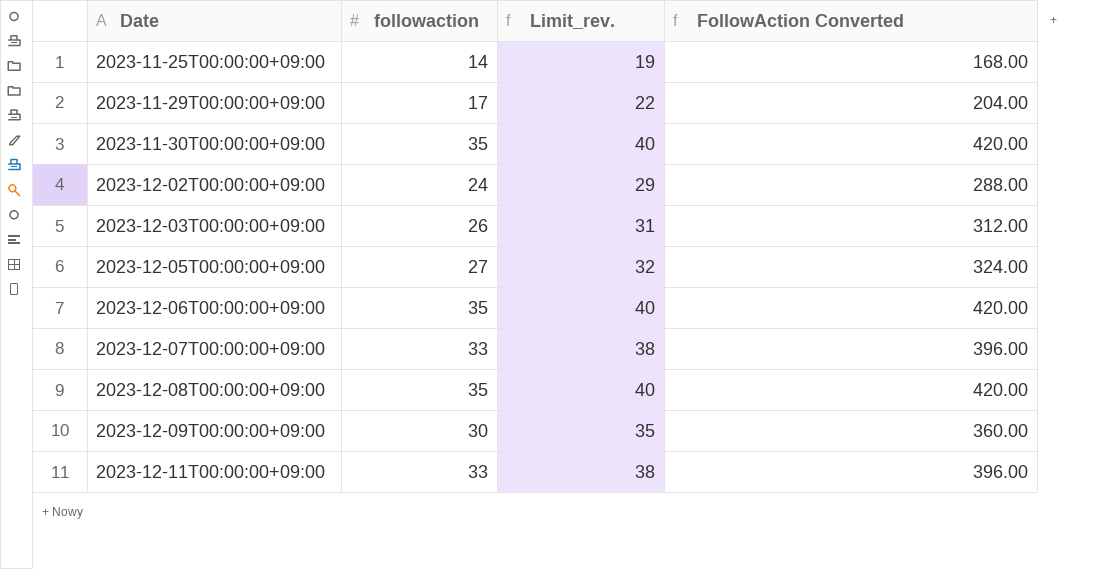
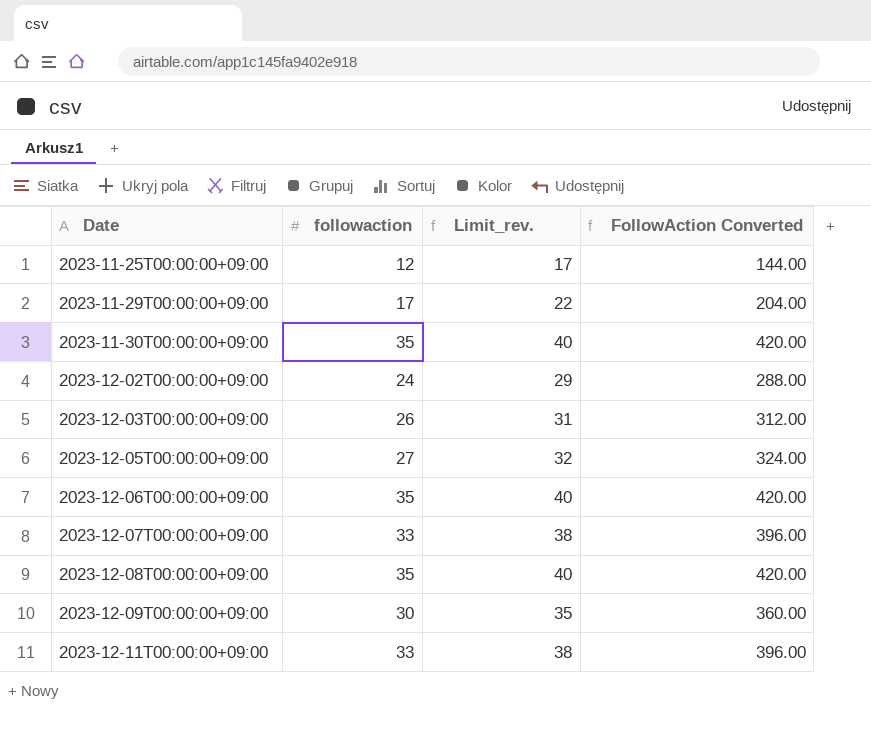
2023-11-25T00:00:00+09:00 | followaction: 14 -> 12
2023-11-25T00:00:00+09:00 | Limit_rev.: 19 -> 17
2023-11-25T00:00:00+09:00 | FollowAction Converted: 168.00 -> 144.00

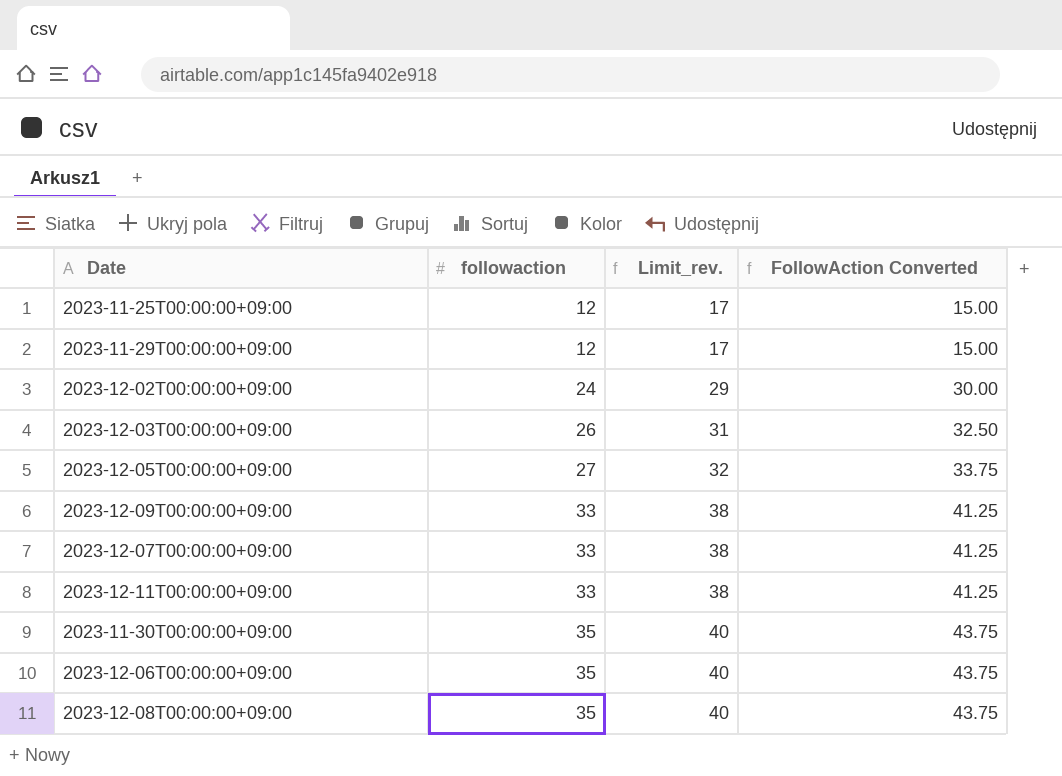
row order: Date ascending -> followaction ascending
column FollowAction Converted | formula: [followaction] * 12 -> [followaction] * 1.25
2023-11-29T00:00:00+09:00 | followaction: 17 -> 12
2023-11-29T00:00:00+09:00 | Limit_rev.: 22 -> 17
2023-12-09T00:00:00+09:00 | followaction: 30 -> 33
2023-12-09T00:00:00+09:00 | Limit_rev.: 35 -> 38

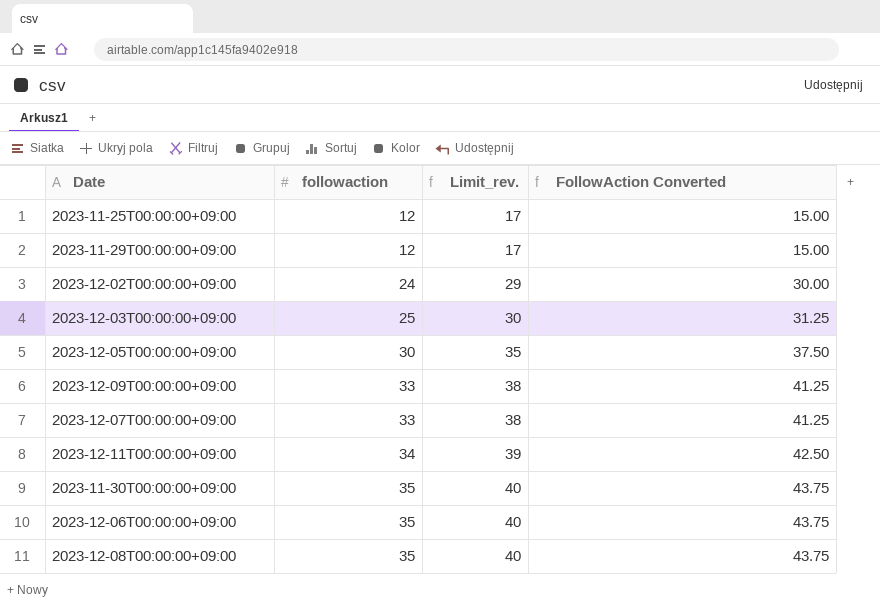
2023-12-03T00:00:00+09:00 | followaction: 26 -> 25
2023-12-03T00:00:00+09:00 | Limit_rev.: 31 -> 30
2023-12-03T00:00:00+09:00 | FollowAction Converted: 32.50 -> 31.25
2023-12-05T00:00:00+09:00 | followaction: 27 -> 30
2023-12-05T00:00:00+09:00 | Limit_rev.: 32 -> 35
2023-12-05T00:00:00+09:00 | FollowAction Converted: 33.75 -> 37.50
2023-12-11T00:00:00+09:00 | followaction: 33 -> 34
2023-12-11T00:00:00+09:00 | Limit_rev.: 38 -> 39
2023-12-11T00:00:00+09:00 | FollowAction Converted: 41.25 -> 42.50

